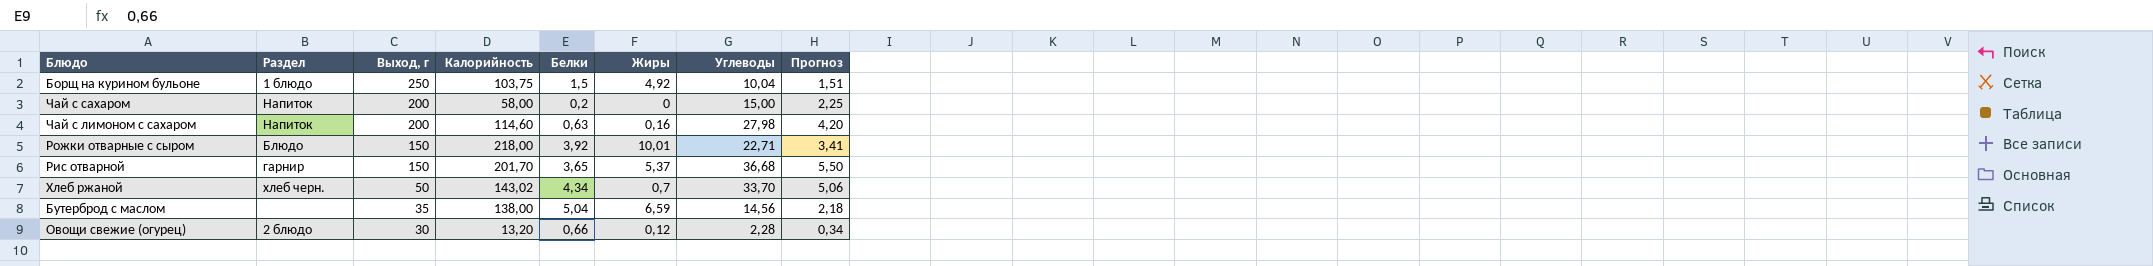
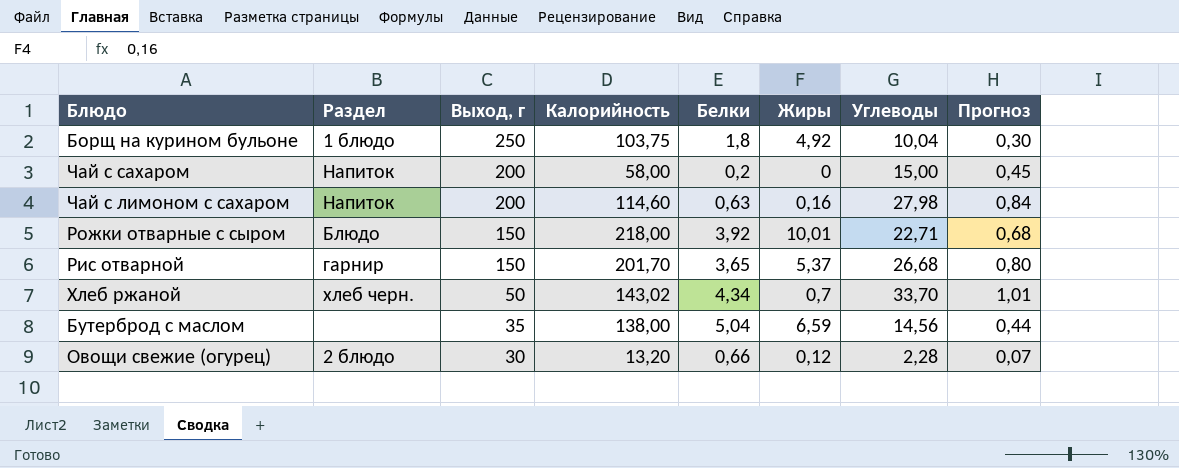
column Прогноз | formula: [Углеводы] * 0,15 -> [Углеводы] * 0,03
Борщ на курином бульоне | Белки: 1,5 -> 1,8
Рис отварной | Углеводы: 36,68 -> 26,68

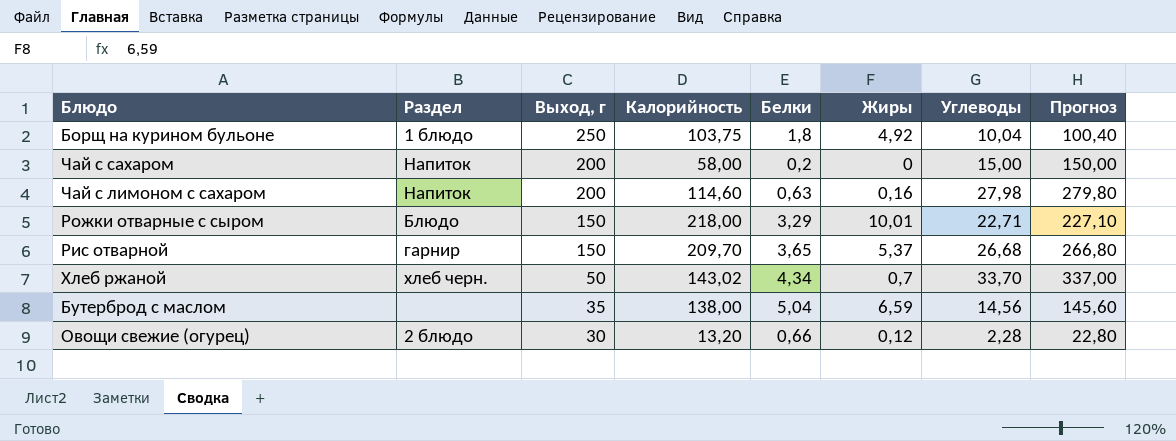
column Прогноз | formula: [Углеводы] * 0,03 -> [Углеводы] * 10
Рожки отварные с сыром | Белки: 3,92 -> 3,29
Рис отварной | Калорийность: 201,70 -> 209,70

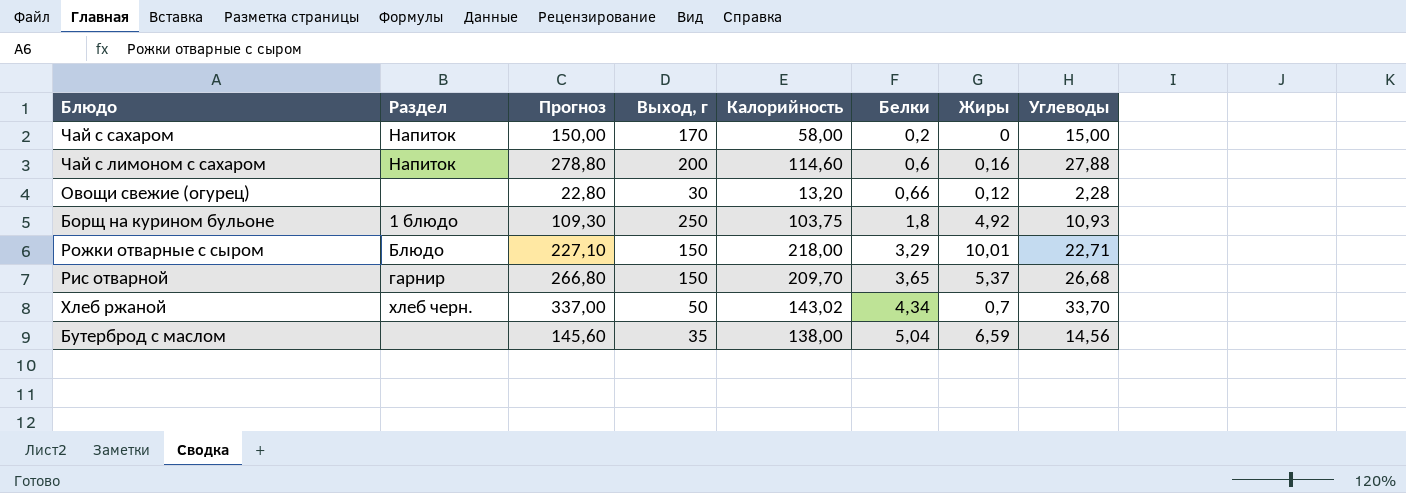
row order: Выход, г descending -> Белки ascending
column Прогноз | position: 8 -> 3
Чай с сахаром | Выход, г: 200 -> 170
Чай с лимоном с сахаром | Прогноз: 279,80 -> 278,80
Чай с лимоном с сахаром | Белки: 0,63 -> 0,6
Чай с лимоном с сахаром | Углеводы: 27,98 -> 27,88
Овощи свежие (огурец) | Раздел: 2 блюдо -> none
Борщ на курином бульоне | Прогноз: 100,40 -> 109,30
Борщ на курином бульоне | Углеводы: 10,04 -> 10,93

